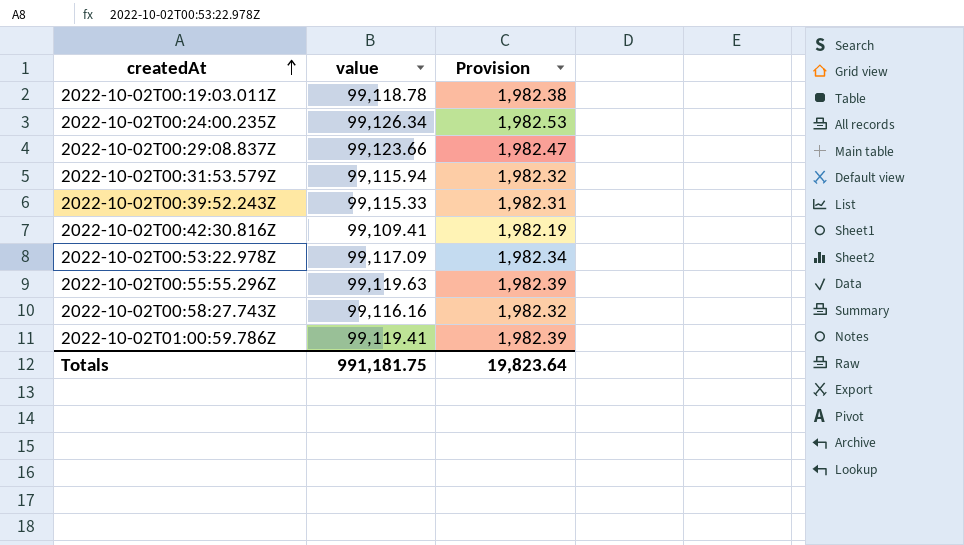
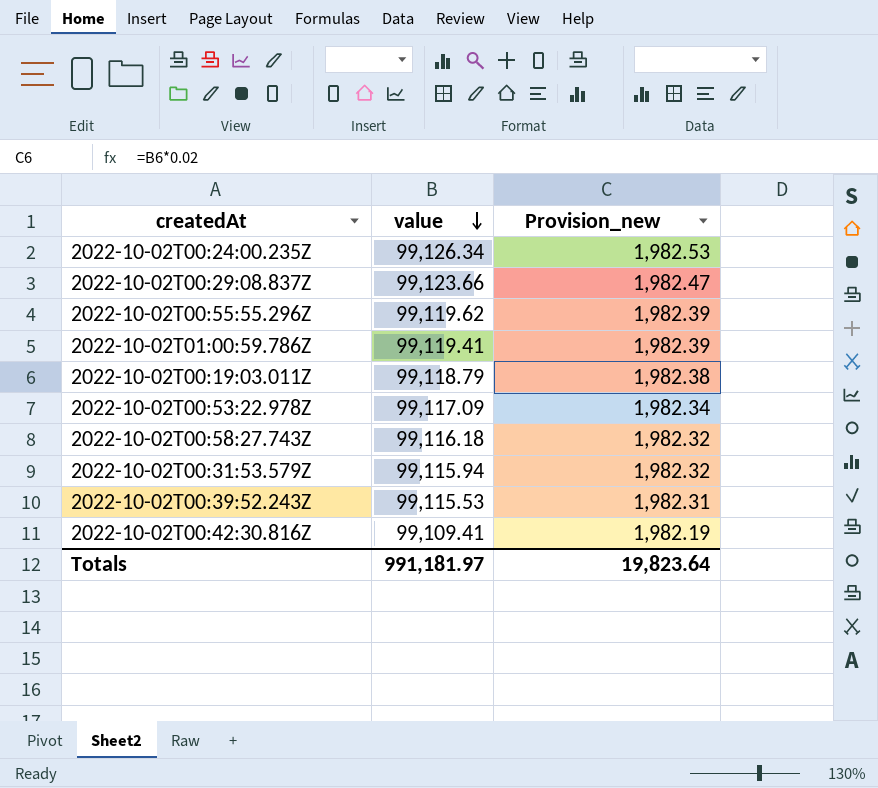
row order: createdAt ascending -> value descending
column name: Provision -> Provision_new
2022-10-02T00:55:55.296Z | value: 99,119.63 -> 99,119.62
2022-10-02T00:19:03.011Z | value: 99,118.78 -> 99,118.79
2022-10-02T00:58:27.743Z | value: 99,116.16 -> 99,116.18
2022-10-02T00:39:52.243Z | value: 99,115.33 -> 99,115.53
Totals | value: 991,181.75 -> 991,181.97

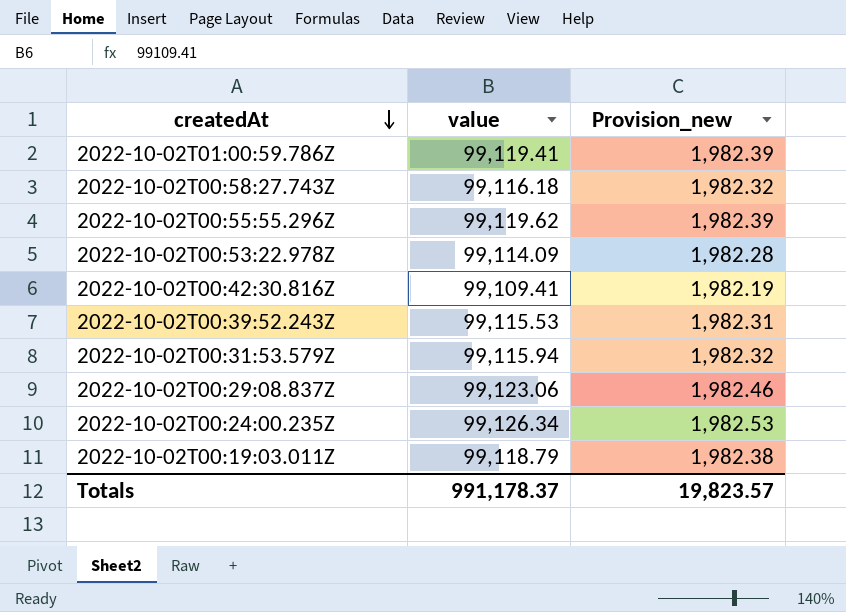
row order: value descending -> createdAt descending
2022-10-02T00:53:22.978Z | value: 99,117.09 -> 99,114.09
2022-10-02T00:53:22.978Z | Provision_new: 1,982.34 -> 1,982.28
2022-10-02T00:29:08.837Z | value: 99,123.66 -> 99,123.06
2022-10-02T00:29:08.837Z | Provision_new: 1,982.47 -> 1,982.46
Totals | value: 991,181.97 -> 991,178.37
Totals | Provision_new: 19,823.64 -> 19,823.57

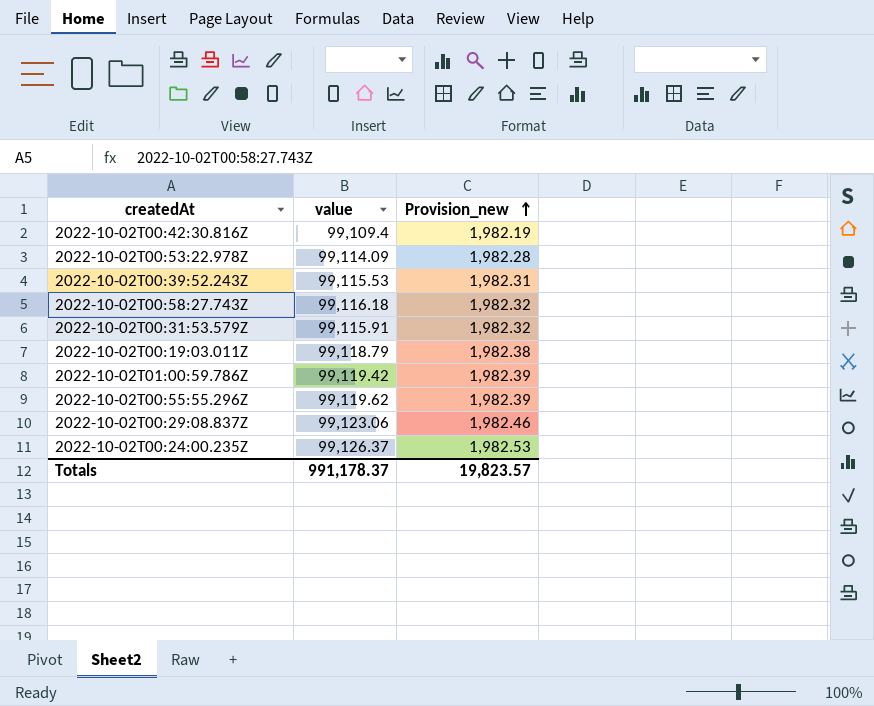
row order: createdAt descending -> Provision_new ascending
2022-10-02T00:42:30.816Z | value: 99,109.41 -> 99,109.4
2022-10-02T00:31:53.579Z | value: 99,115.94 -> 99,115.91
2022-10-02T01:00:59.786Z | value: 99,119.41 -> 99,119.42
2022-10-02T00:24:00.235Z | value: 99,126.34 -> 99,126.37

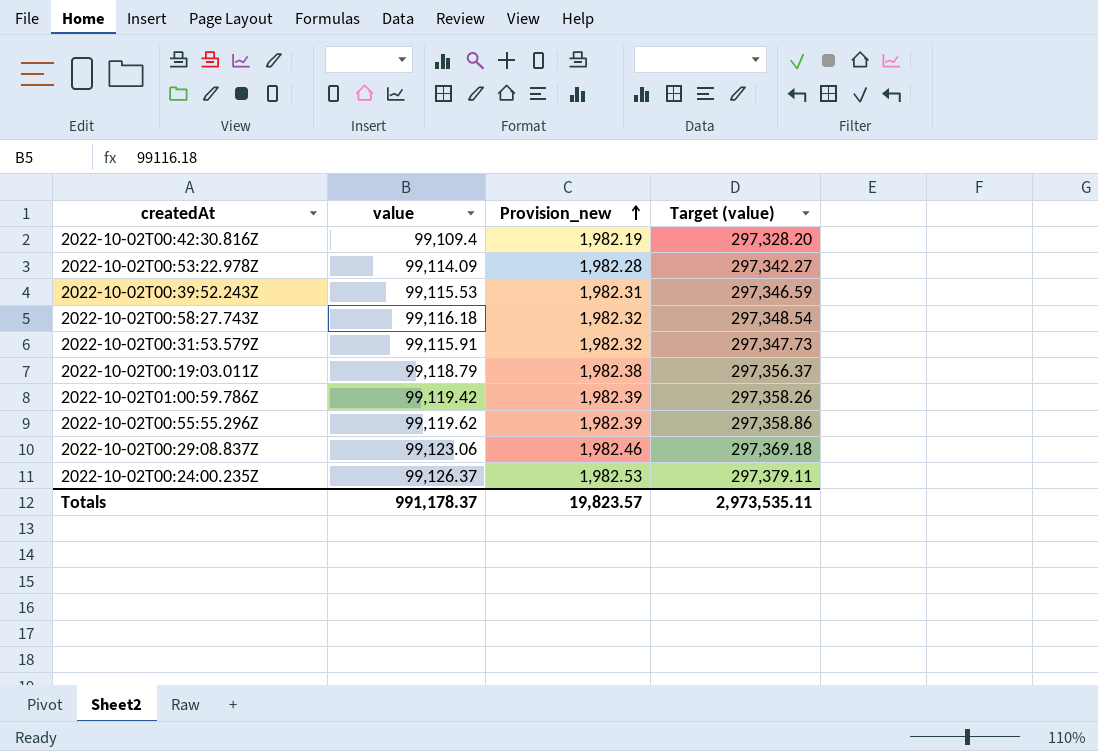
column Target (value) | formula: none -> [value] * 3

